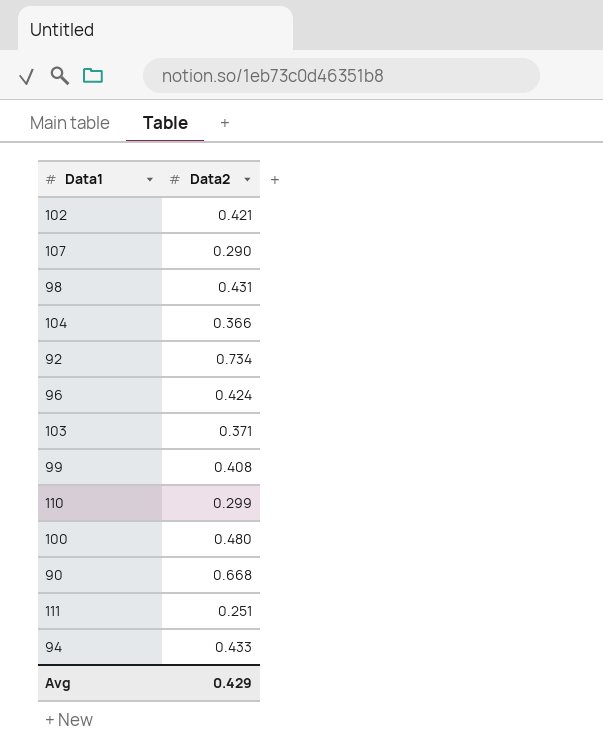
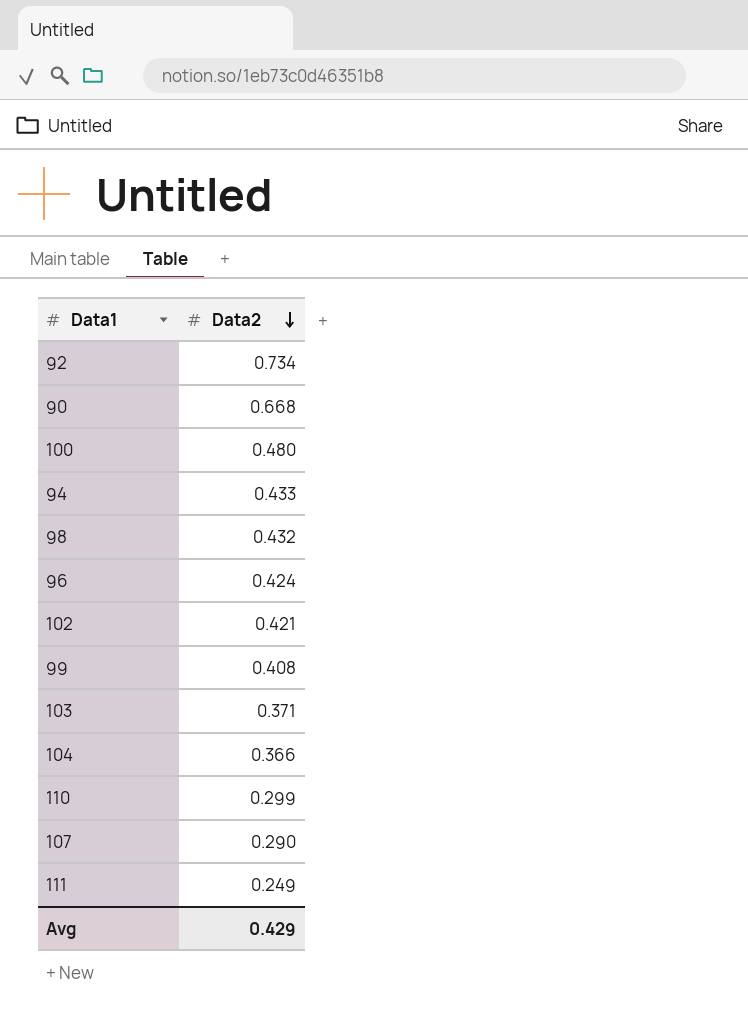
row order: none -> Data2 descending
98 | Data2: 0.431 -> 0.432
111 | Data2: 0.251 -> 0.249

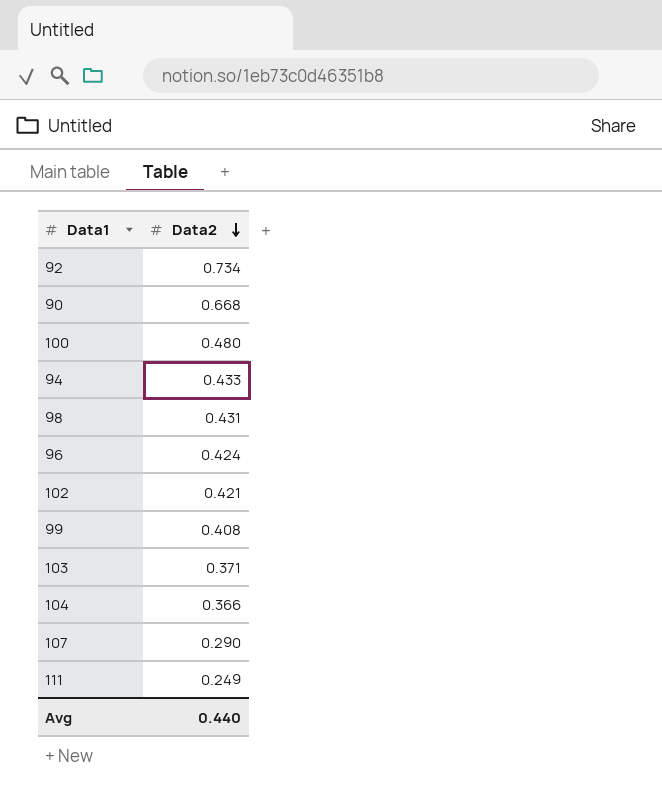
row 110: 0.299 -> none
98 | Data2: 0.432 -> 0.431
Avg | Data2: 0.429 -> 0.440

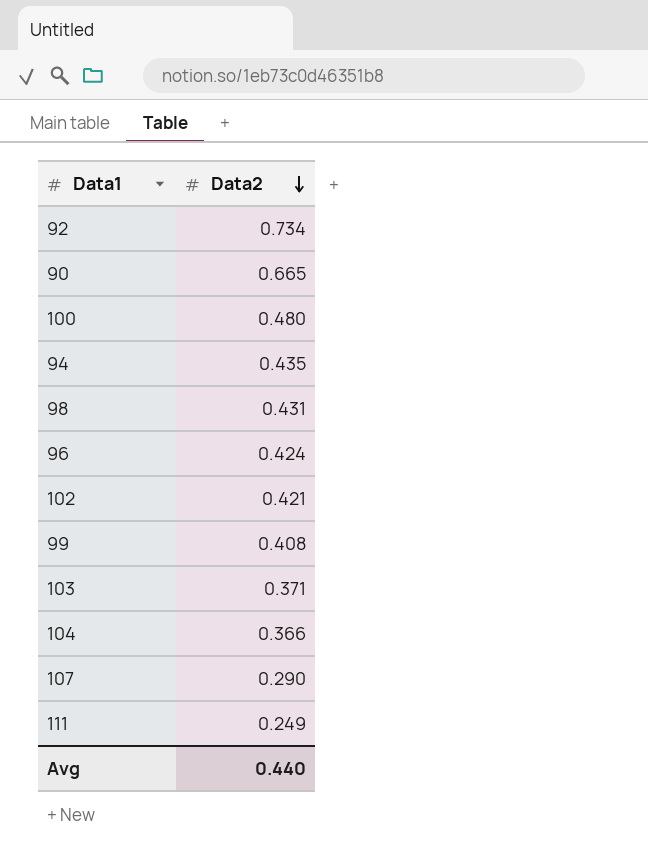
90 | Data2: 0.668 -> 0.665
94 | Data2: 0.433 -> 0.435

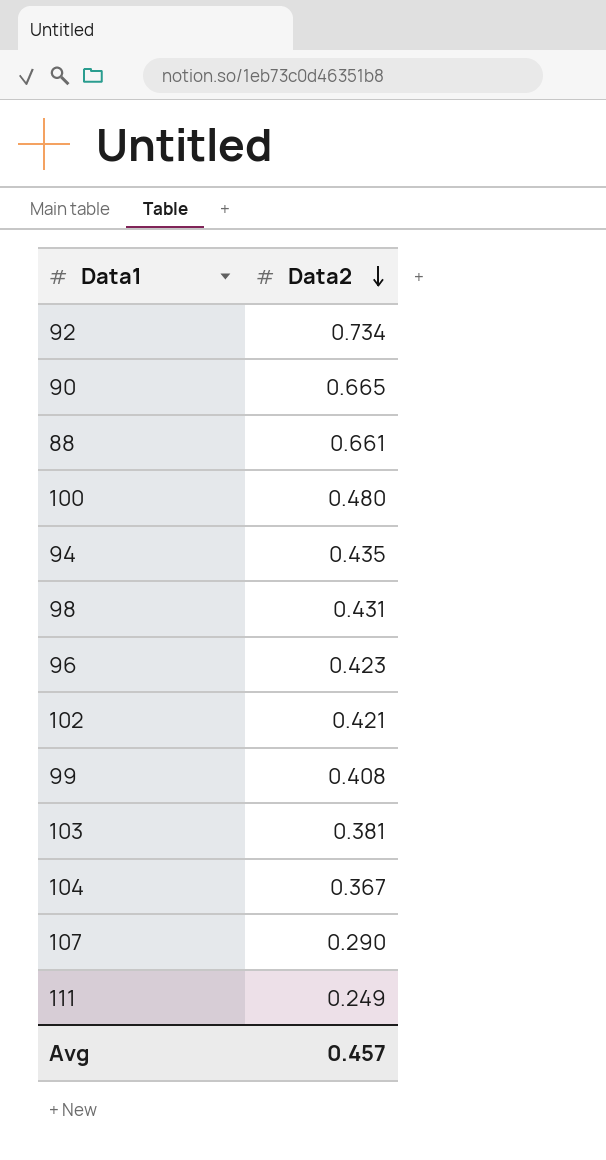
row 88: none -> 0.661
96 | Data2: 0.424 -> 0.423
103 | Data2: 0.371 -> 0.381
104 | Data2: 0.366 -> 0.367
Avg | Data2: 0.440 -> 0.457

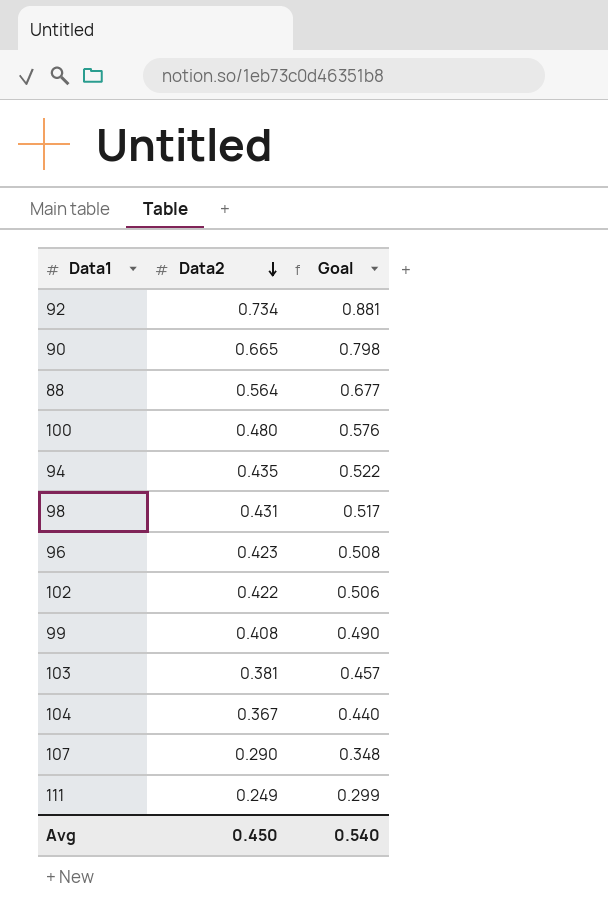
column Goal | formula: none -> [Data2] * 1.2
88 | Data2: 0.661 -> 0.564
102 | Data2: 0.421 -> 0.422
Avg | Data2: 0.457 -> 0.450

